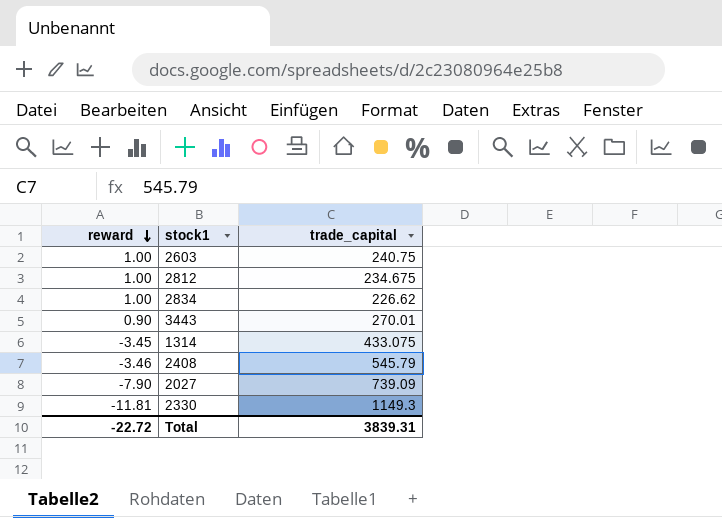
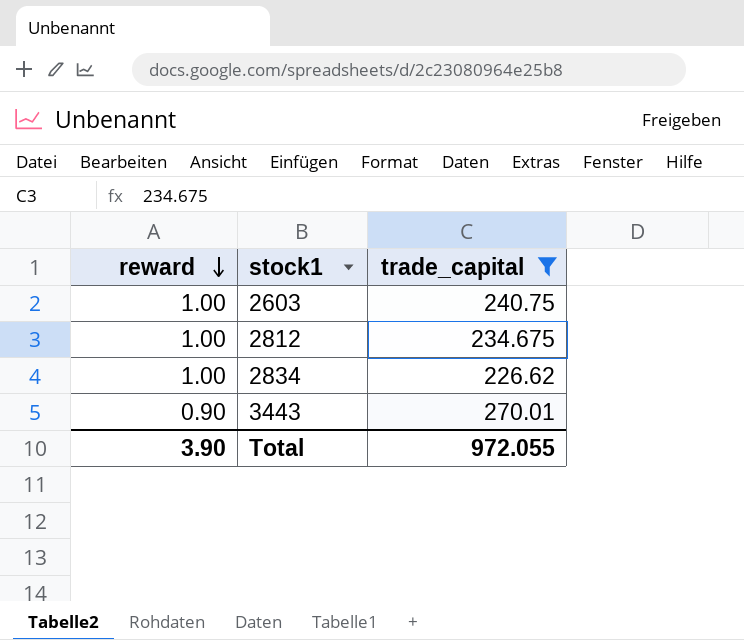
filter: none -> trade_capital <= 270.01
Total | reward: -22.72 -> 3.90
Total | trade_capital: 3839.31 -> 972.055

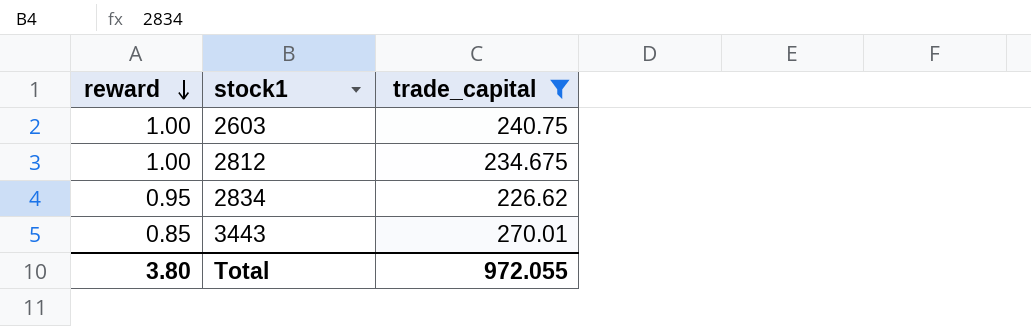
2834 | reward: 1.00 -> 0.95
3443 | reward: 0.90 -> 0.85
Total | reward: 3.90 -> 3.80

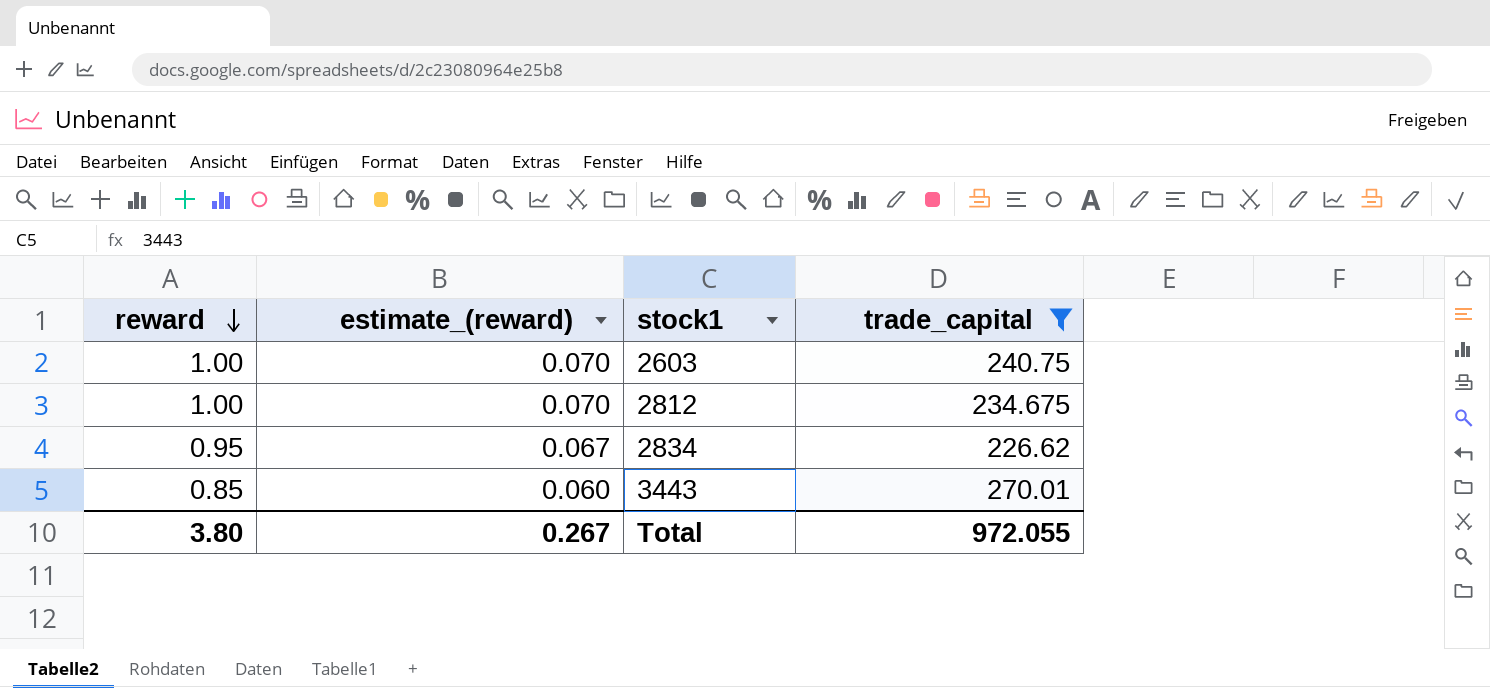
column estimate_(reward) | formula: none -> [reward] * 0.07

